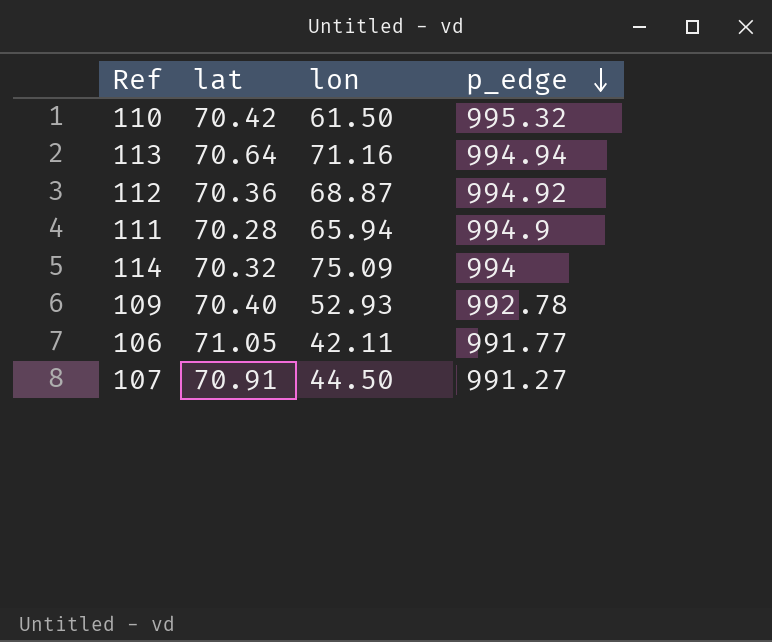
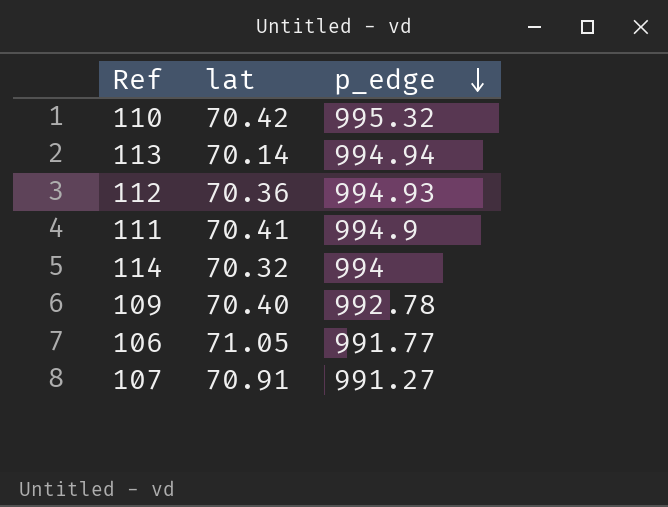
column lon | position: 3 -> none
113 | lat: 70.64 -> 70.14
112 | p_edge: 994.92 -> 994.93
111 | lat: 70.28 -> 70.41

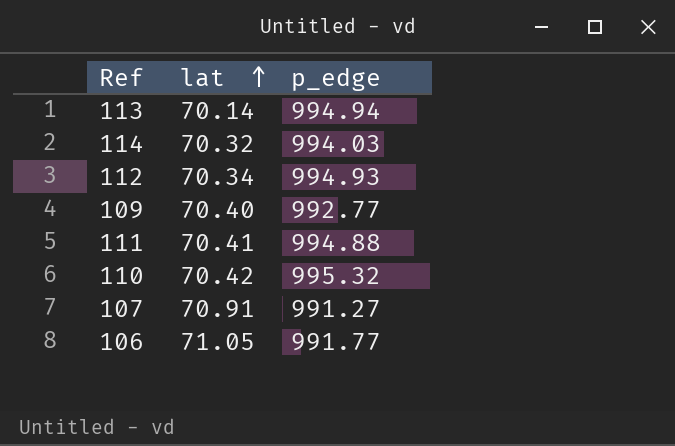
row order: p_edge descending -> lat ascending
114 | p_edge: 994 -> 994.03
112 | lat: 70.36 -> 70.34
109 | p_edge: 992.78 -> 992.77
111 | p_edge: 994.9 -> 994.88

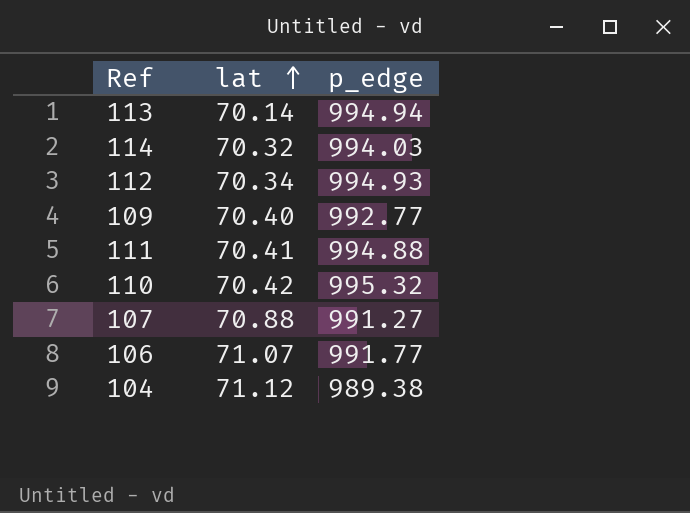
107 | lat: 70.91 -> 70.88
106 | lat: 71.05 -> 71.07
row 104: none -> 71.12 | 989.38

